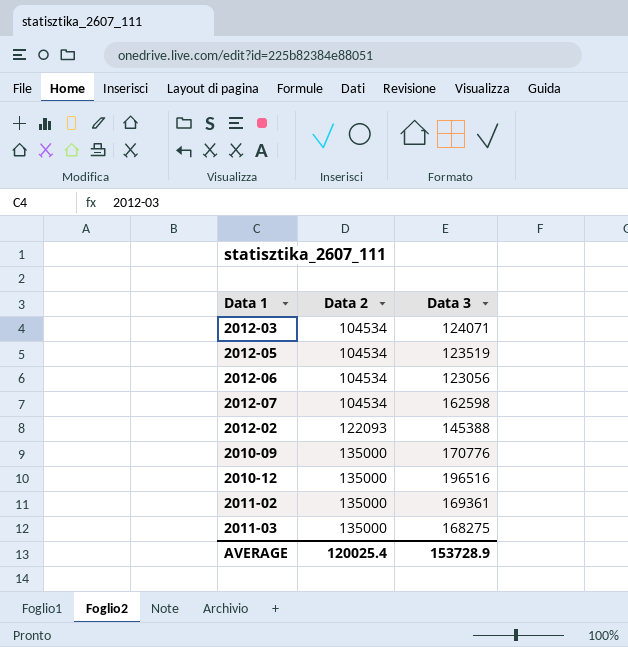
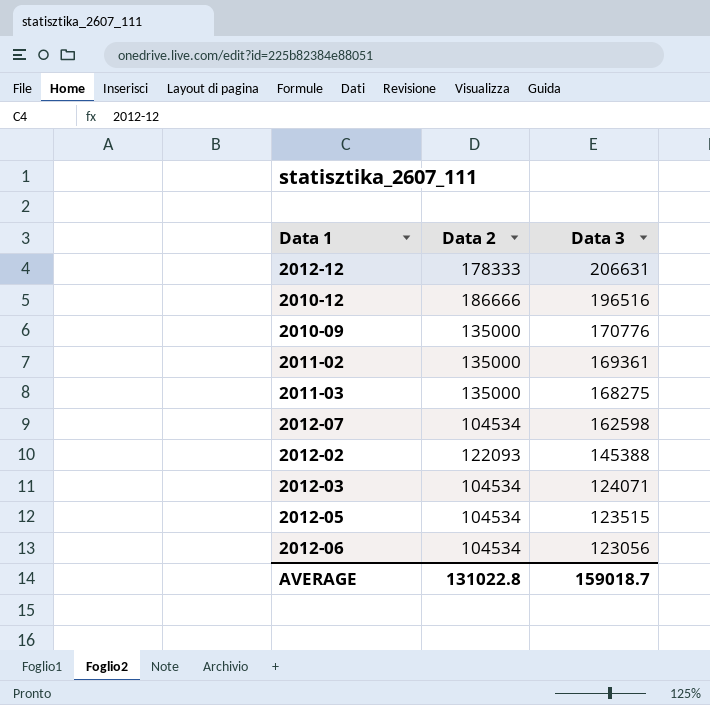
row order: Data 2 ascending -> Data 3 descending
row 2012-12: none -> 178333 | 206631
2010-12 | Data 2: 135000 -> 186666
2012-05 | Data 3: 123519 -> 123515
AVERAGE | Data 2: 120025.4 -> 131022.8
AVERAGE | Data 3: 153728.9 -> 159018.7

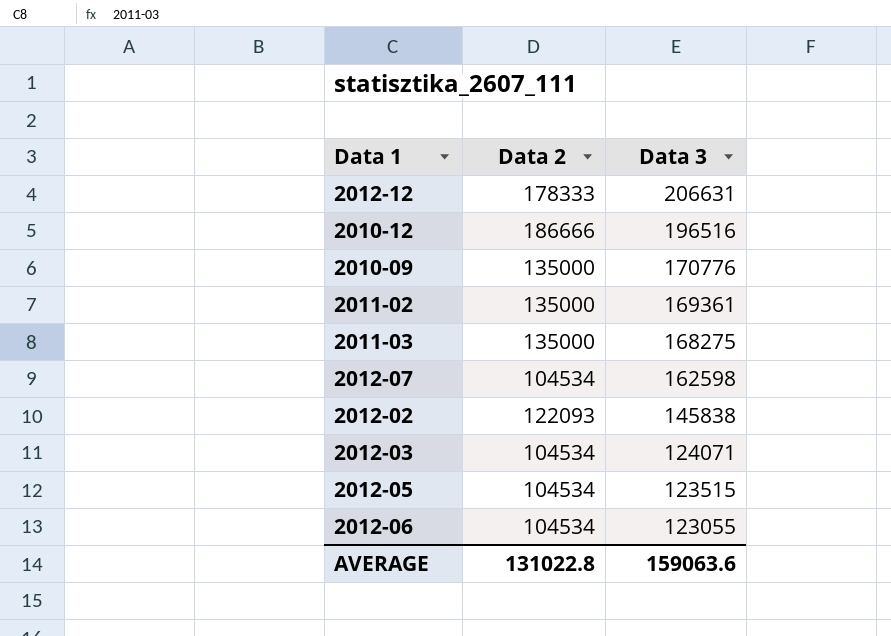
2012-02 | Data 3: 145388 -> 145838
2012-06 | Data 3: 123056 -> 123055
AVERAGE | Data 3: 159018.7 -> 159063.6

